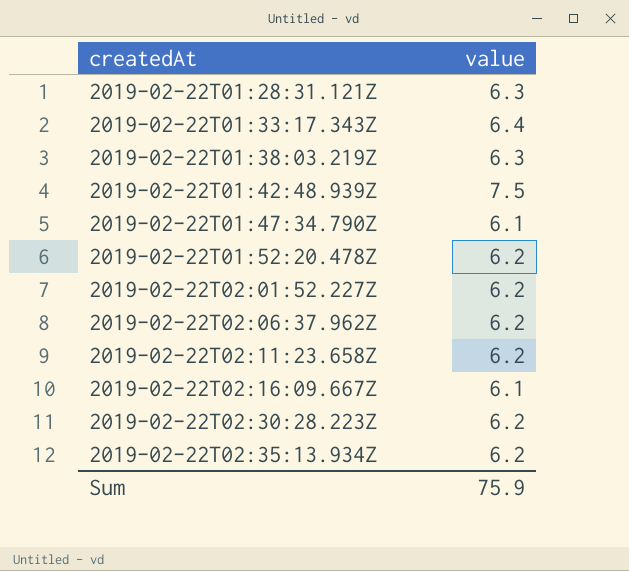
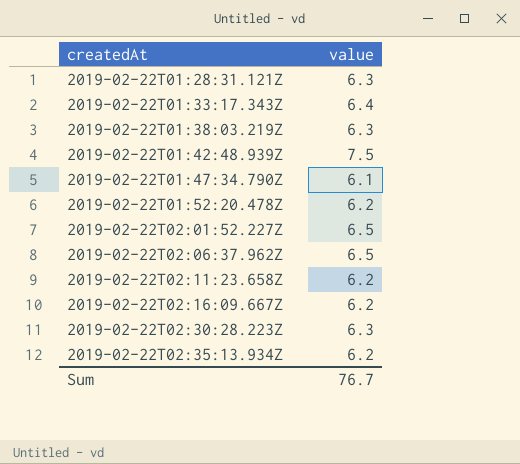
2019-02-22T02:01:52.227Z | value: 6.2 -> 6.5
2019-02-22T02:06:37.962Z | value: 6.2 -> 6.5
2019-02-22T02:16:09.667Z | value: 6.1 -> 6.2
2019-02-22T02:30:28.223Z | value: 6.2 -> 6.3
Sum | value: 75.9 -> 76.7

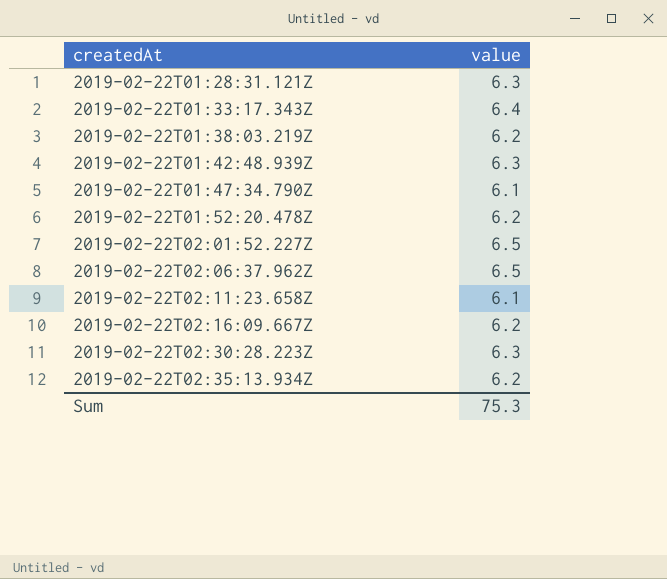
2019-02-22T01:38:03.219Z | value: 6.3 -> 6.2
2019-02-22T01:42:48.939Z | value: 7.5 -> 6.3
2019-02-22T02:11:23.658Z | value: 6.2 -> 6.1
Sum | value: 76.7 -> 75.3

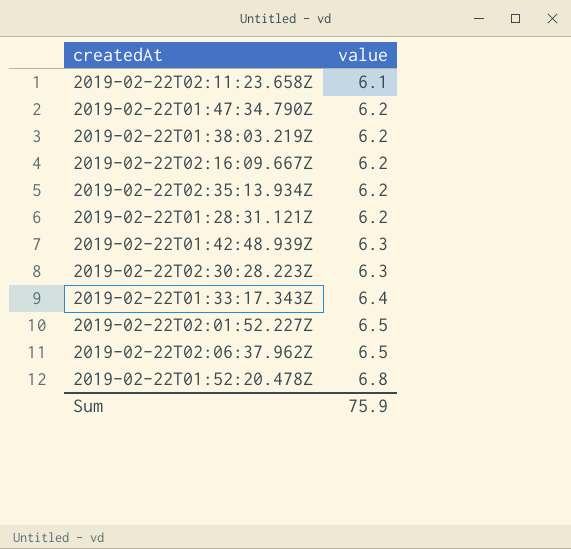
row order: createdAt ascending -> value ascending
2019-02-22T01:47:34.790Z | value: 6.1 -> 6.2
2019-02-22T01:28:31.121Z | value: 6.3 -> 6.2
2019-02-22T01:52:20.478Z | value: 6.2 -> 6.8
Sum | value: 75.3 -> 75.9

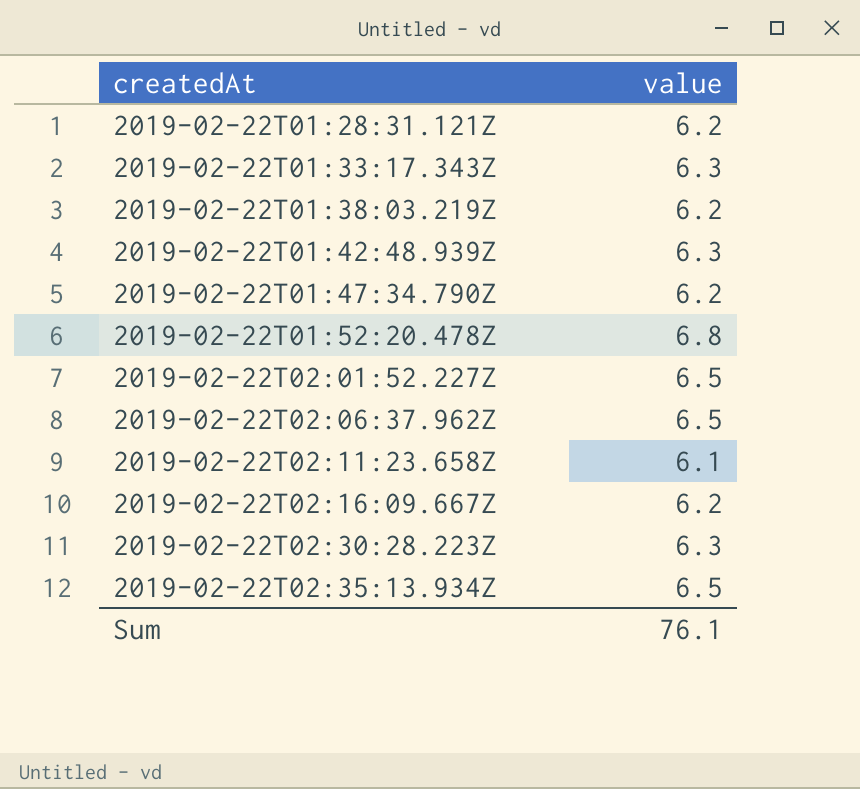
row order: value ascending -> createdAt ascending
2019-02-22T01:33:17.343Z | value: 6.4 -> 6.3
2019-02-22T02:35:13.934Z | value: 6.2 -> 6.5
Sum | value: 75.9 -> 76.1

